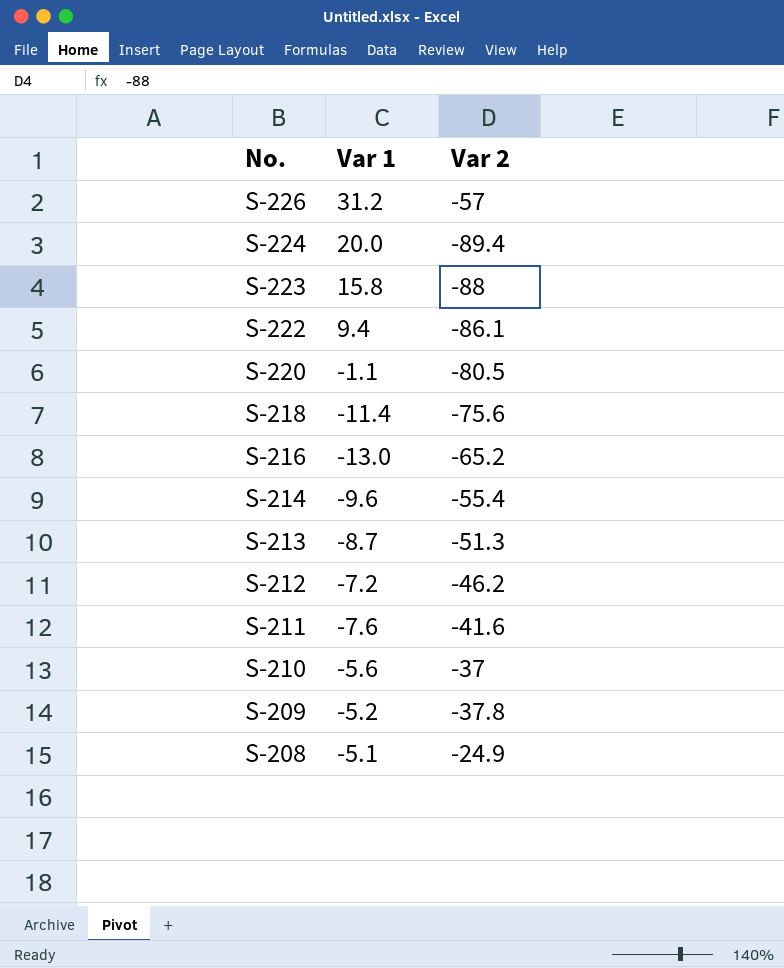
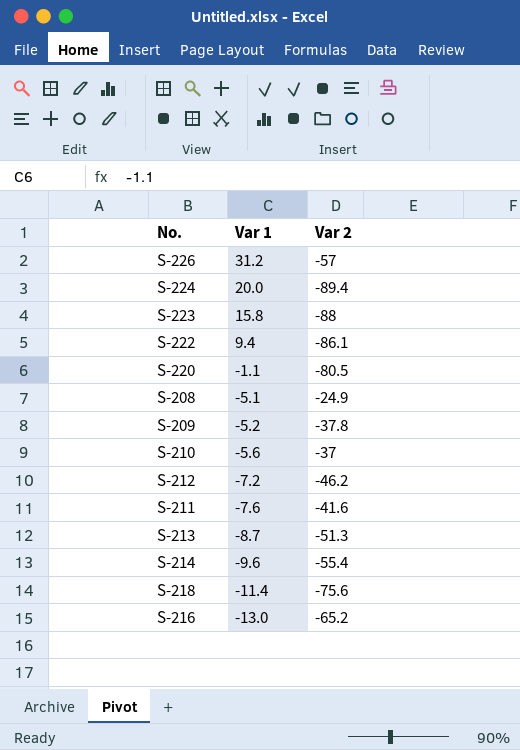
row order: No. descending -> Var 1 descending

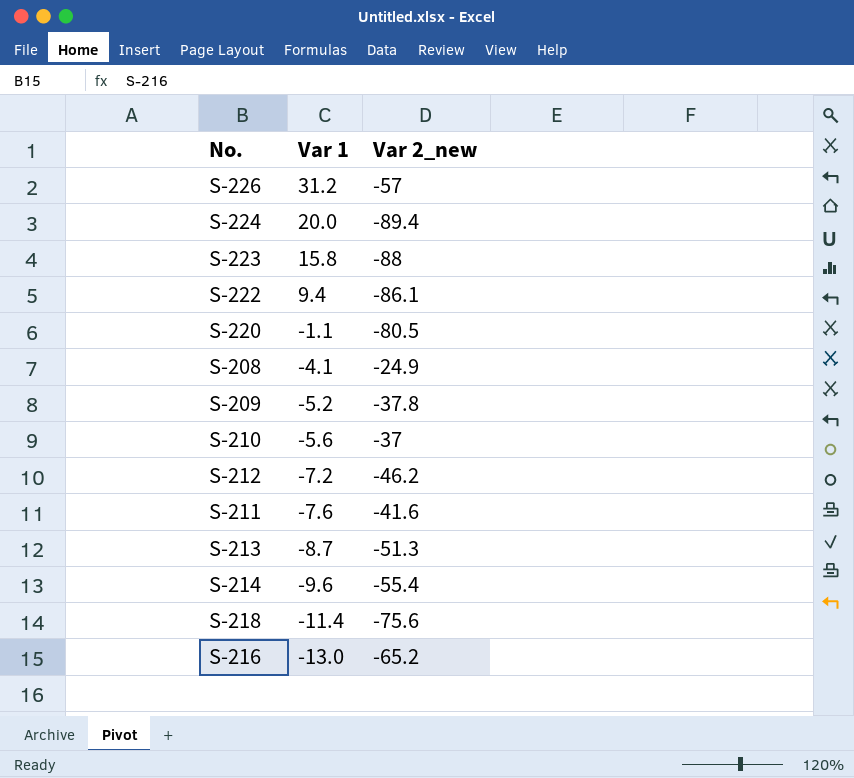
column name: Var 2 -> Var 2_new
S-208 | Var 1: -5.1 -> -4.1

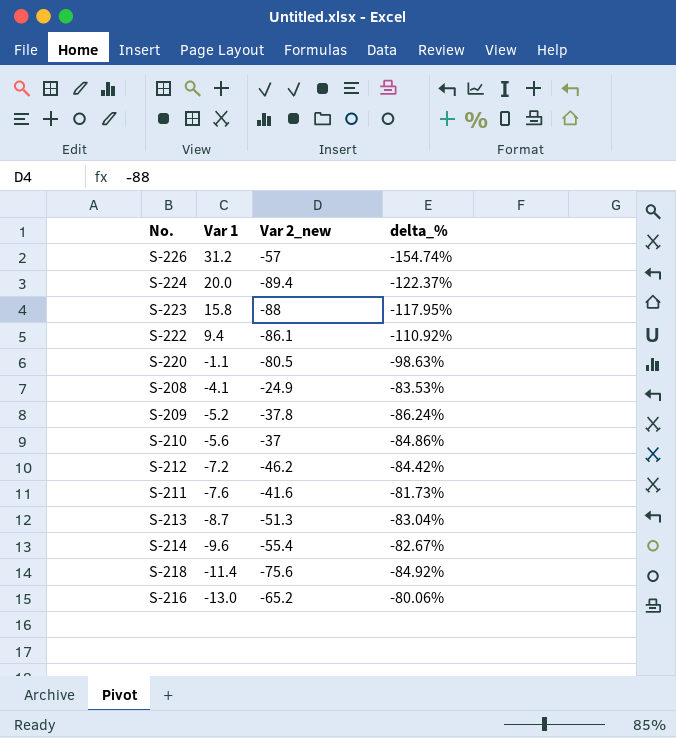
column delta_% | formula: none -> ([Var 1] - [Var 2_new]) / [Var 2_new]

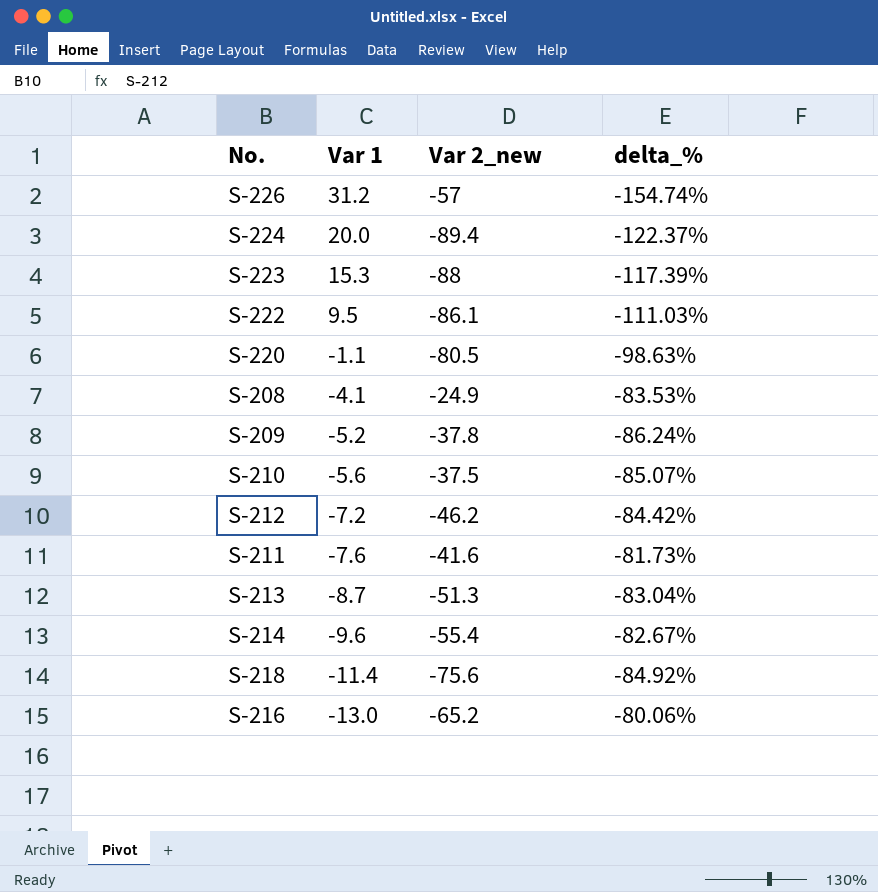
S-223 | Var 1: 15.8 -> 15.3
S-223 | delta_%: -117.95% -> -117.39%
S-222 | Var 1: 9.4 -> 9.5
S-222 | delta_%: -110.92% -> -111.03%
S-210 | Var 2_new: -37 -> -37.5
S-210 | delta_%: -84.86% -> -85.07%

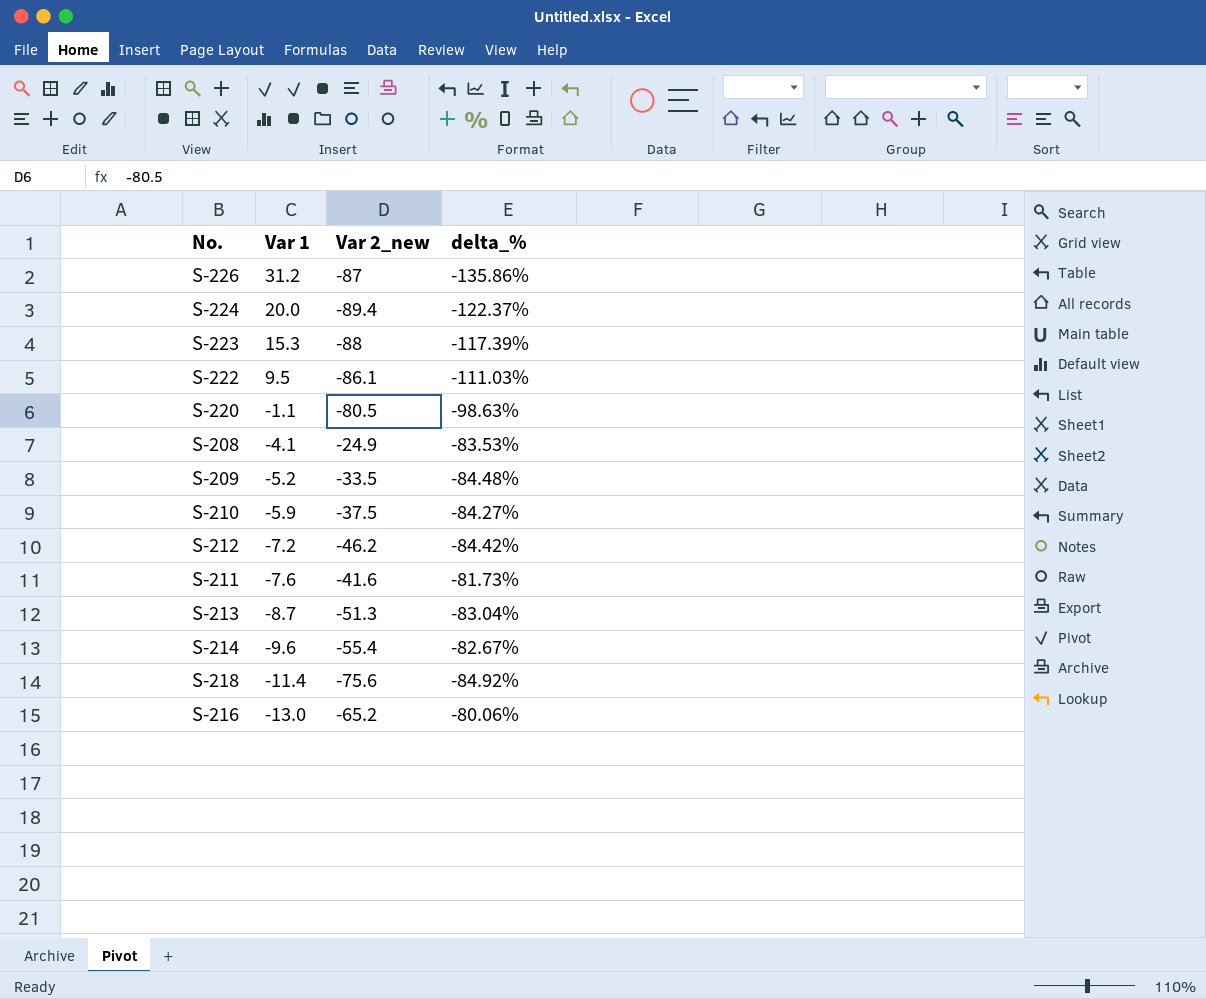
S-226 | Var 2_new: -57 -> -87
S-226 | delta_%: -154.74% -> -135.86%
S-209 | Var 2_new: -37.8 -> -33.5
S-209 | delta_%: -86.24% -> -84.48%
S-210 | Var 1: -5.6 -> -5.9
S-210 | delta_%: -85.07% -> -84.27%

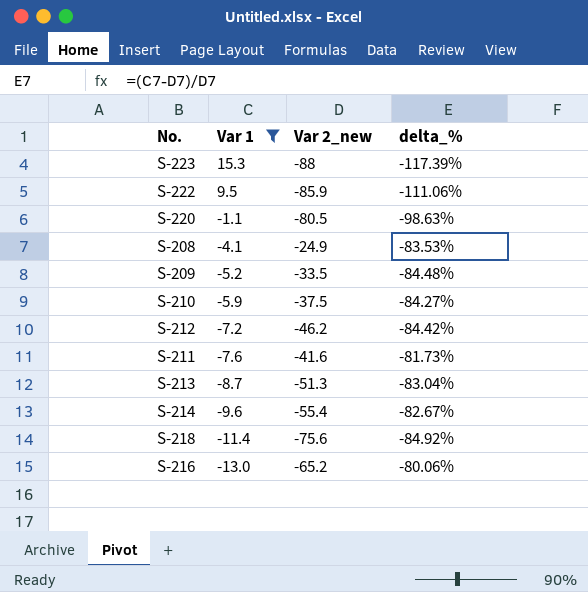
filter: none -> Var 1 <= 15.3
S-222 | Var 2_new: -86.1 -> -85.9
S-222 | delta_%: -111.03% -> -111.06%

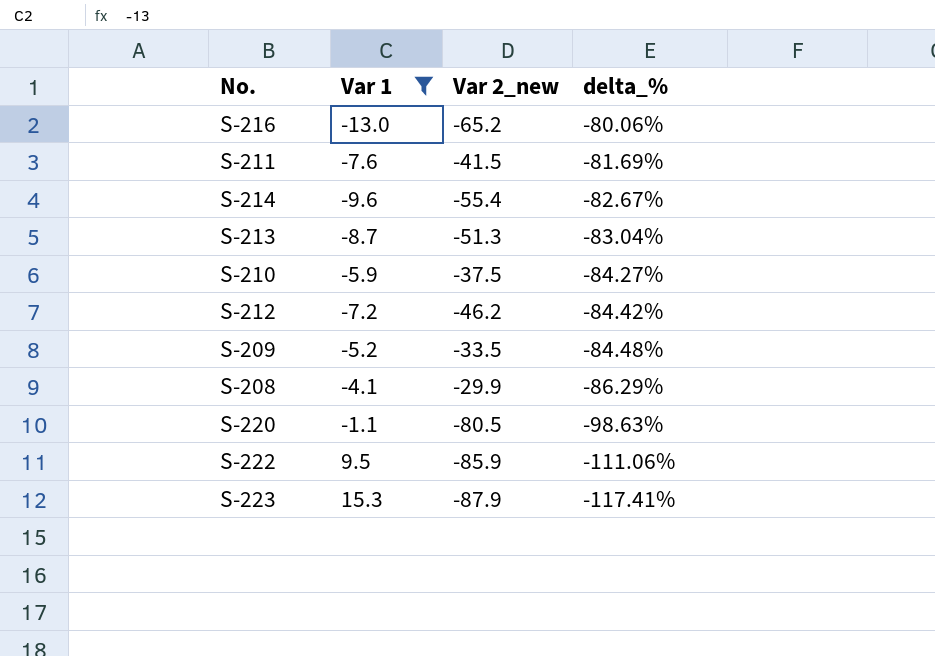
row order: Var 1 descending -> delta_% descending
row S-218: -11.4 | -75.6 | -84.92% -> none
S-211 | Var 2_new: -41.6 -> -41.5
S-211 | delta_%: -81.73% -> -81.69%
S-208 | Var 2_new: -24.9 -> -29.9
S-208 | delta_%: -83.53% -> -86.29%
S-223 | Var 2_new: -88 -> -87.9
S-223 | delta_%: -117.39% -> -117.41%

